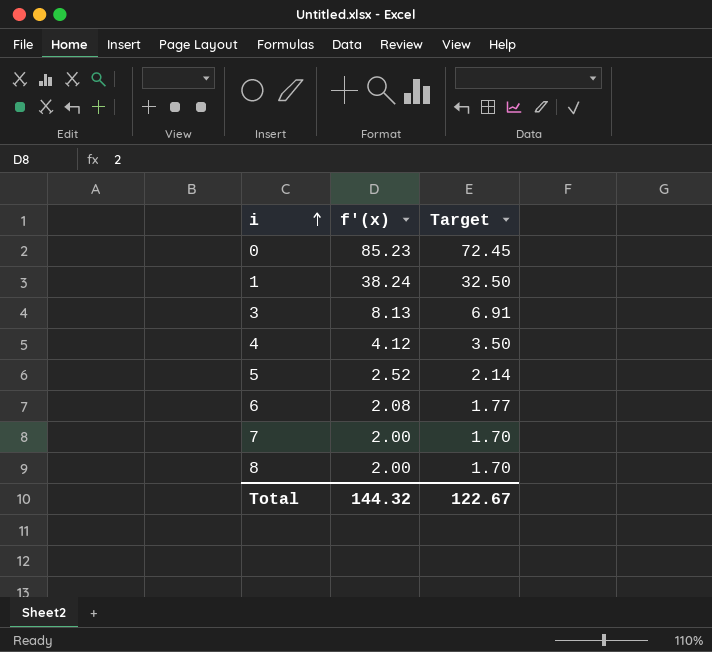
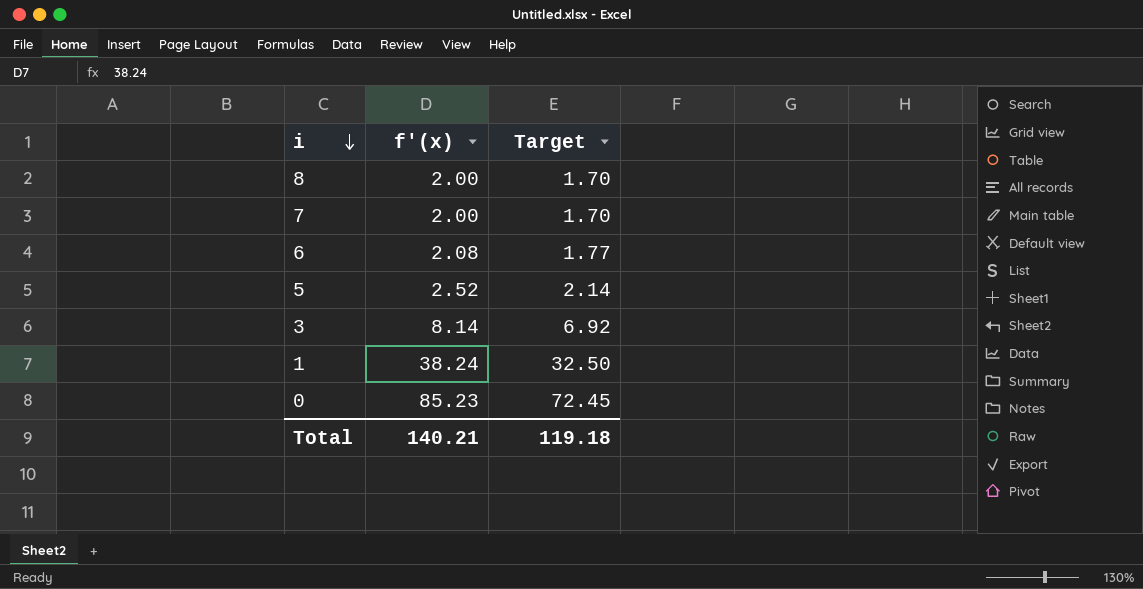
row order: i ascending -> i descending
row 4: 4.12 | 3.50 -> none
3 | f'(x): 8.13 -> 8.14
3 | Target: 6.91 -> 6.92
Total | f'(x): 144.32 -> 140.21
Total | Target: 122.67 -> 119.18

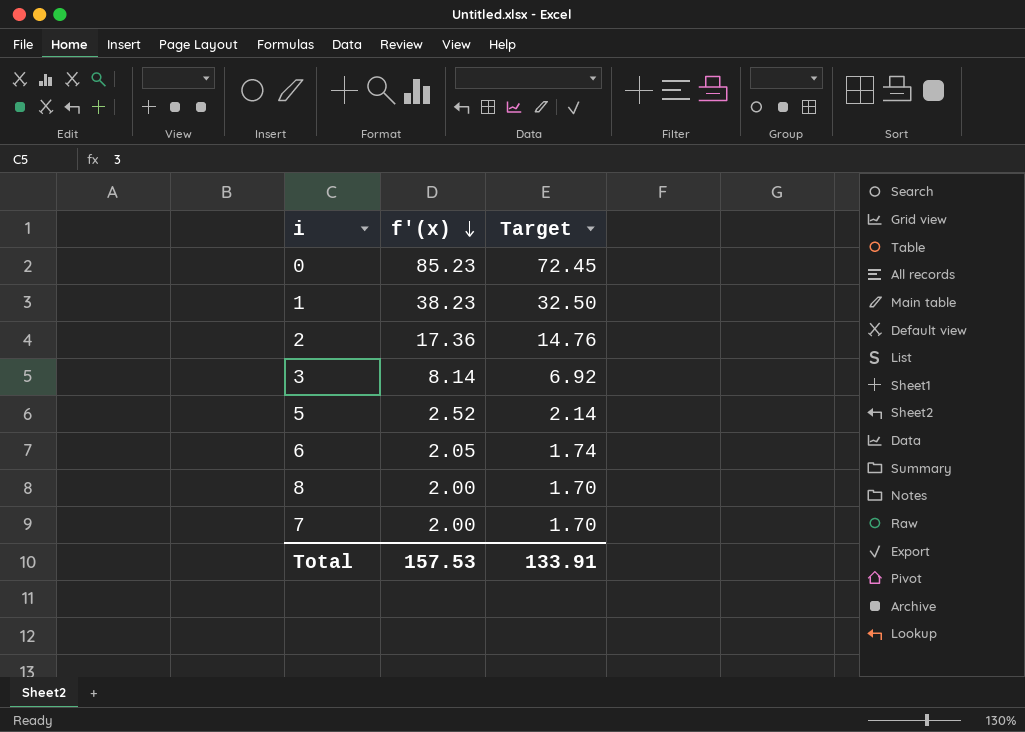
row order: i descending -> f'(x) descending
1 | f'(x): 38.24 -> 38.23
row 2: none -> 17.36 | 14.76
6 | f'(x): 2.08 -> 2.05
6 | Target: 1.77 -> 1.74
Total | f'(x): 140.21 -> 157.53
Total | Target: 119.18 -> 133.91

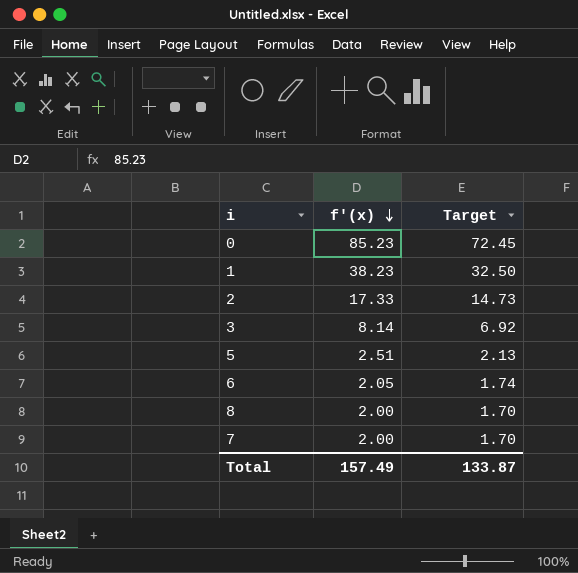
2 | f'(x): 17.36 -> 17.33
2 | Target: 14.76 -> 14.73
5 | f'(x): 2.52 -> 2.51
5 | Target: 2.14 -> 2.13
Total | f'(x): 157.53 -> 157.49
Total | Target: 133.91 -> 133.87

